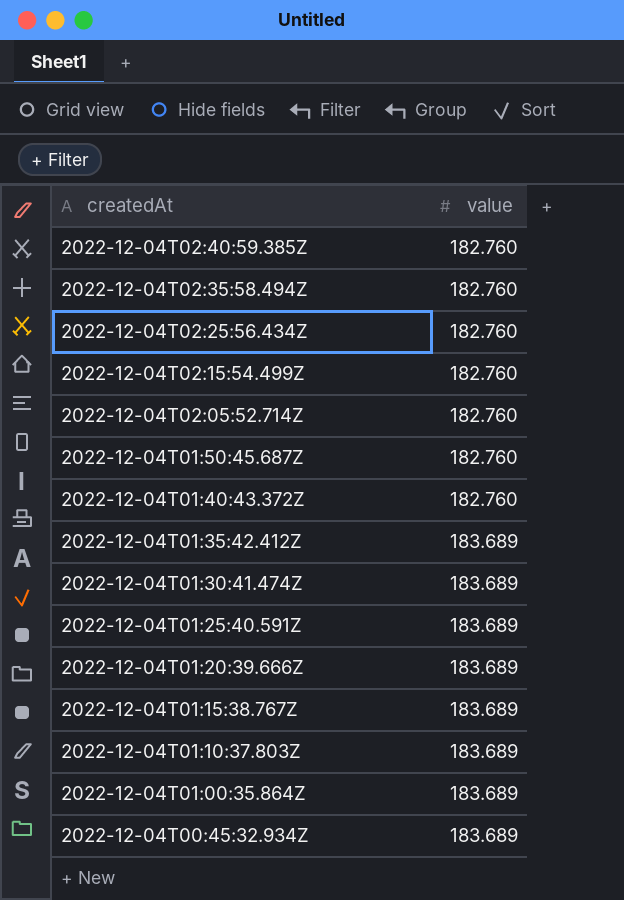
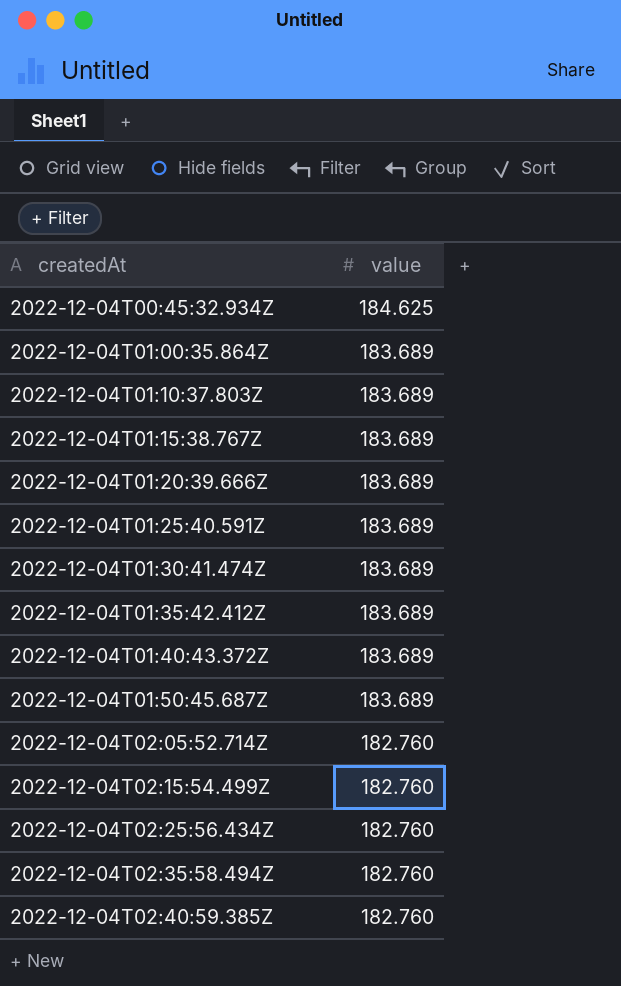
row order: createdAt descending -> createdAt ascending
2022-12-04T00:45:32.934Z | value: 183.689 -> 184.625
2022-12-04T01:40:43.372Z | value: 182.760 -> 183.689
2022-12-04T01:50:45.687Z | value: 182.760 -> 183.689

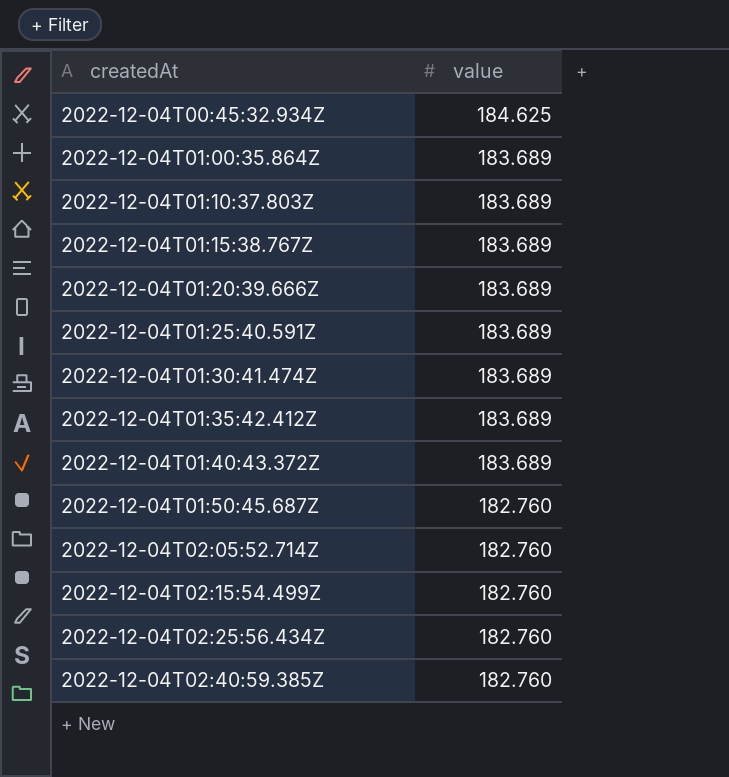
row 2022-12-04T02:35:58.494Z: 182.760 -> none
2022-12-04T01:50:45.687Z | value: 183.689 -> 182.760

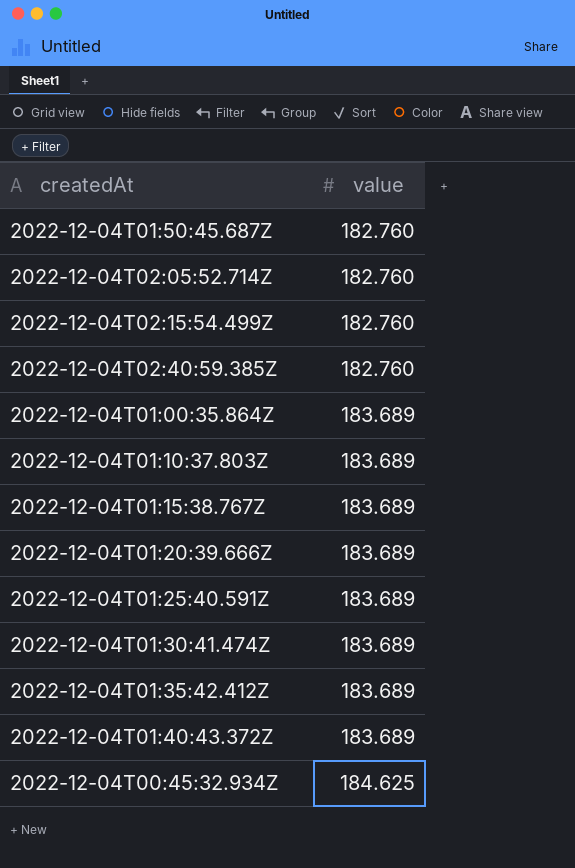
row order: createdAt ascending -> value ascending
row 2022-12-04T02:25:56.434Z: 182.760 -> none

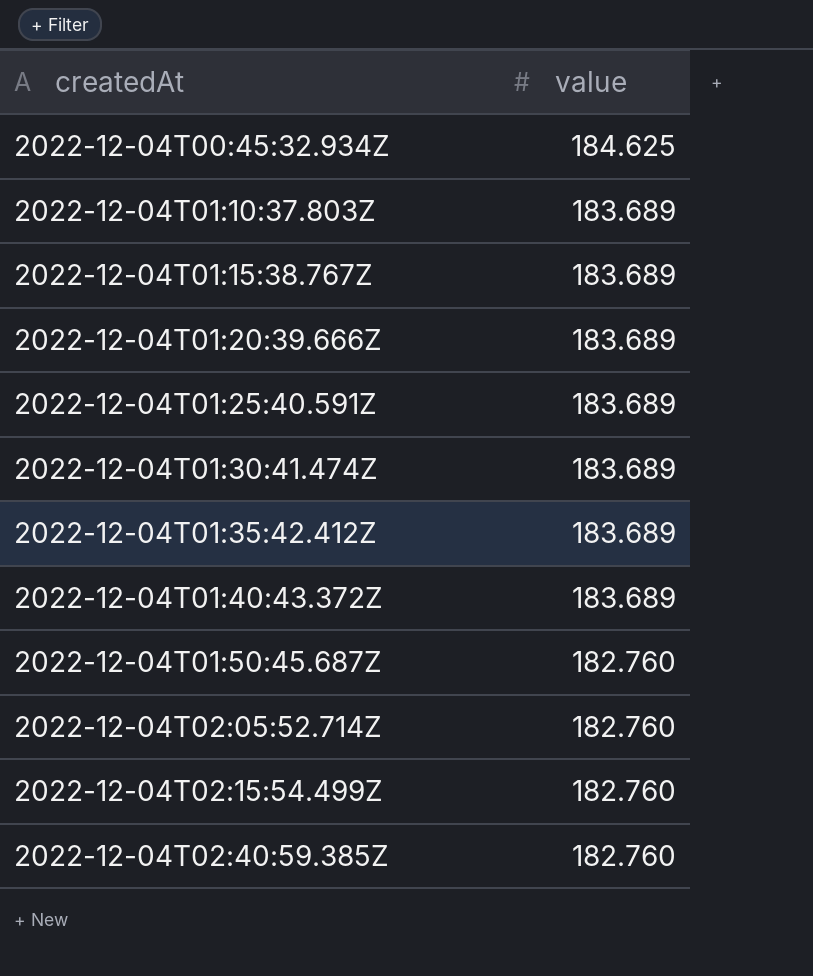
row order: value ascending -> createdAt ascending
row 2022-12-04T01:00:35.864Z: 183.689 -> none

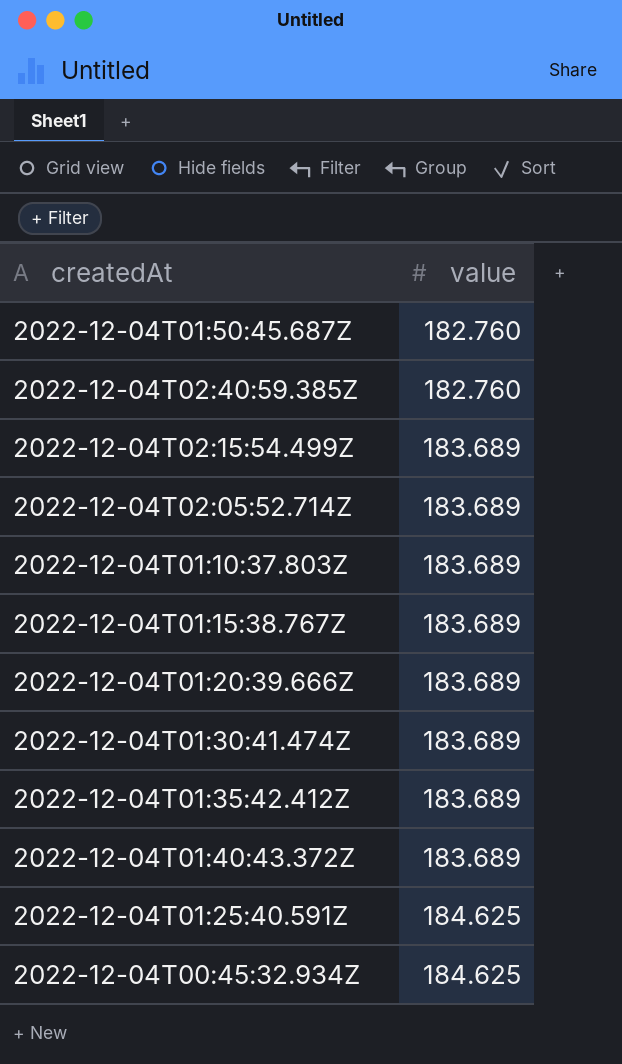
row order: createdAt ascending -> value ascending
2022-12-04T02:15:54.499Z | value: 182.760 -> 183.689
2022-12-04T02:05:52.714Z | value: 182.760 -> 183.689
2022-12-04T01:25:40.591Z | value: 183.689 -> 184.625

